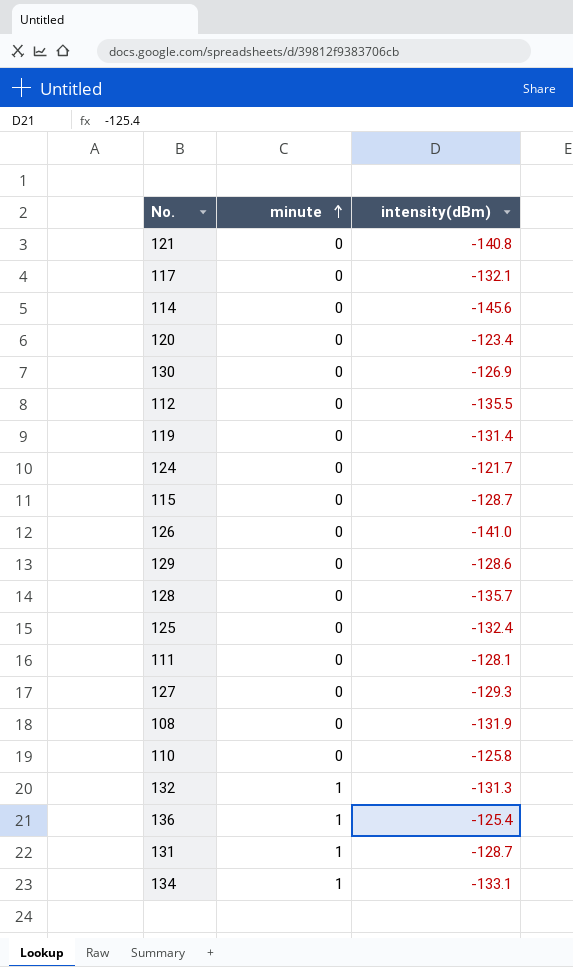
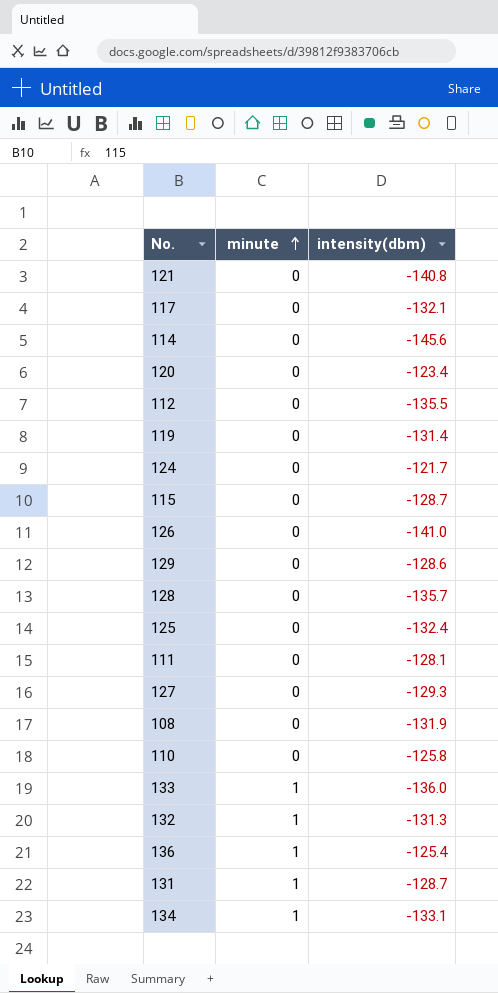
column name: intensity(dBm) -> intensity(dbm)
row 130: 0 | -126.9 -> none
row 133: none -> 1 | -136.0

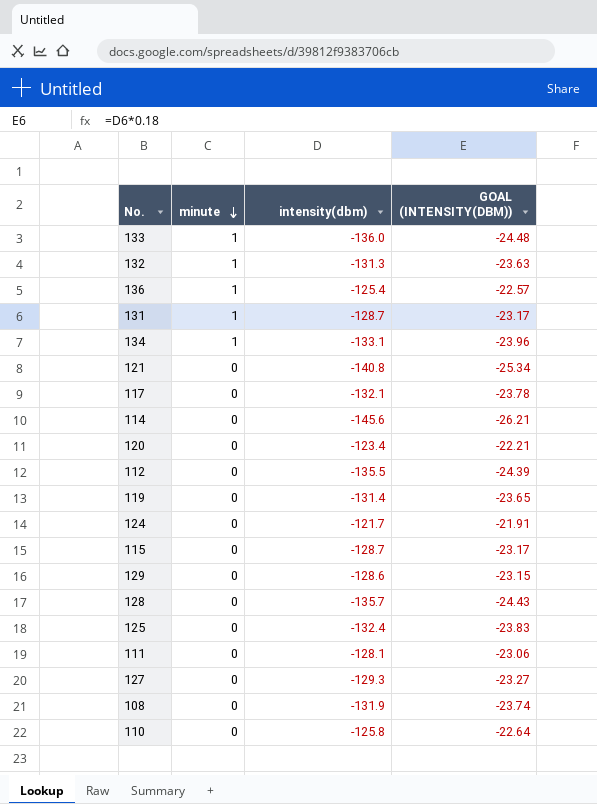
row order: minute ascending -> minute descending
column GOAL (INTENSITY(DBM)) | formula: none -> [intensity(dbm)] * 0.18
row 126: 0 | -141.0 -> none

